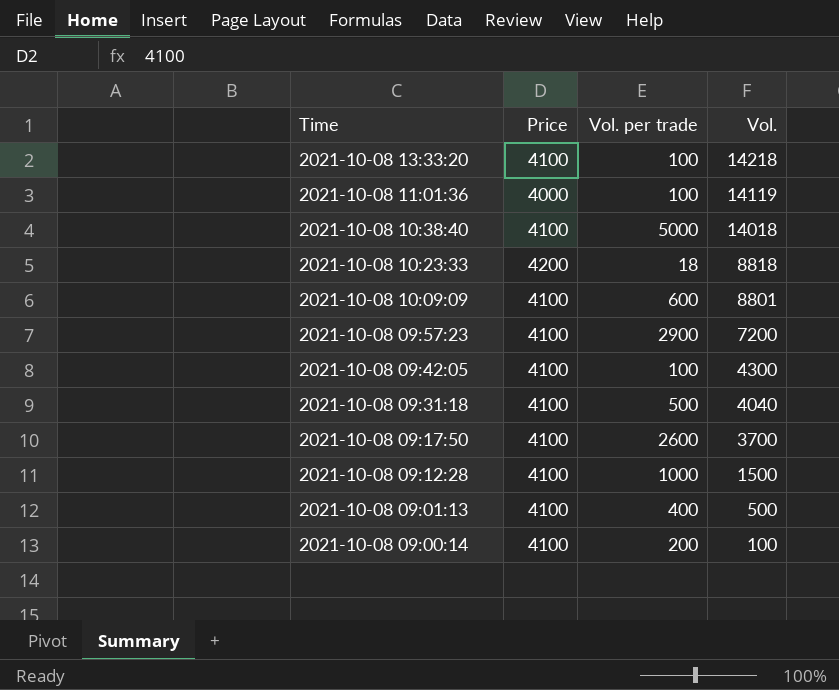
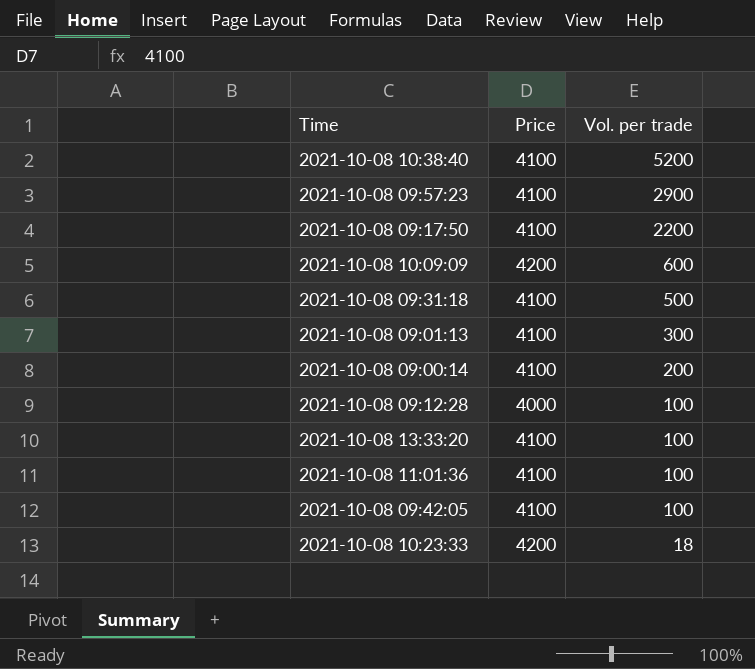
row order: Time descending -> Vol. per trade descending
column Vol. | position: 4 -> none
2021-10-08 10:38:40 | Vol. per trade: 5000 -> 5200
2021-10-08 09:17:50 | Vol. per trade: 2600 -> 2200
2021-10-08 10:09:09 | Price: 4100 -> 4200
2021-10-08 09:01:13 | Vol. per trade: 400 -> 300
2021-10-08 09:12:28 | Price: 4100 -> 4000
2021-10-08 09:12:28 | Vol. per trade: 1000 -> 100
2021-10-08 11:01:36 | Price: 4000 -> 4100

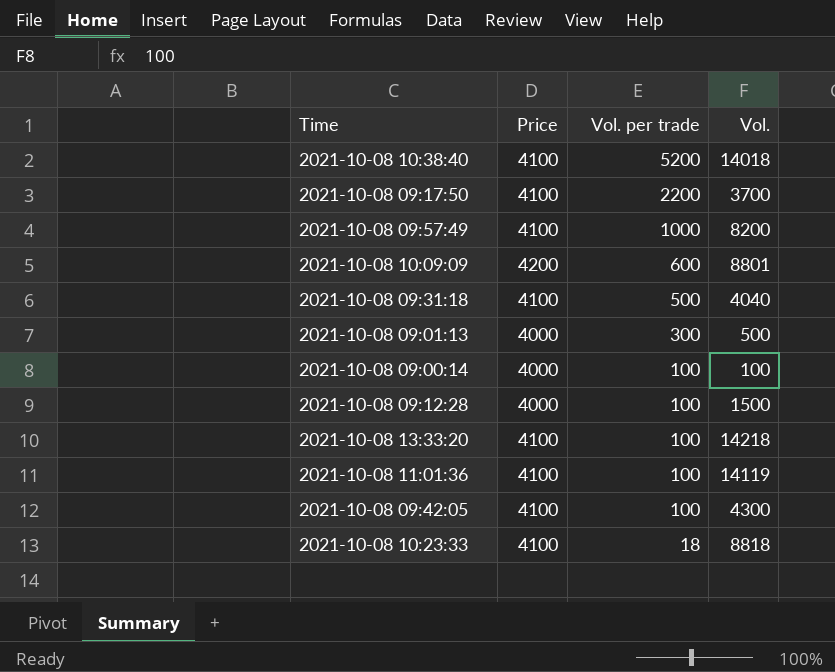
column Vol. | position: none -> 4
row 2021-10-08 09:57:23: 4100 | 2900 -> none
row 2021-10-08 09:57:49: none -> 4100 | 1000 | 8200
2021-10-08 09:01:13 | Price: 4100 -> 4000
2021-10-08 09:00:14 | Price: 4100 -> 4000
2021-10-08 09:00:14 | Vol. per trade: 200 -> 100
2021-10-08 10:23:33 | Price: 4200 -> 4100

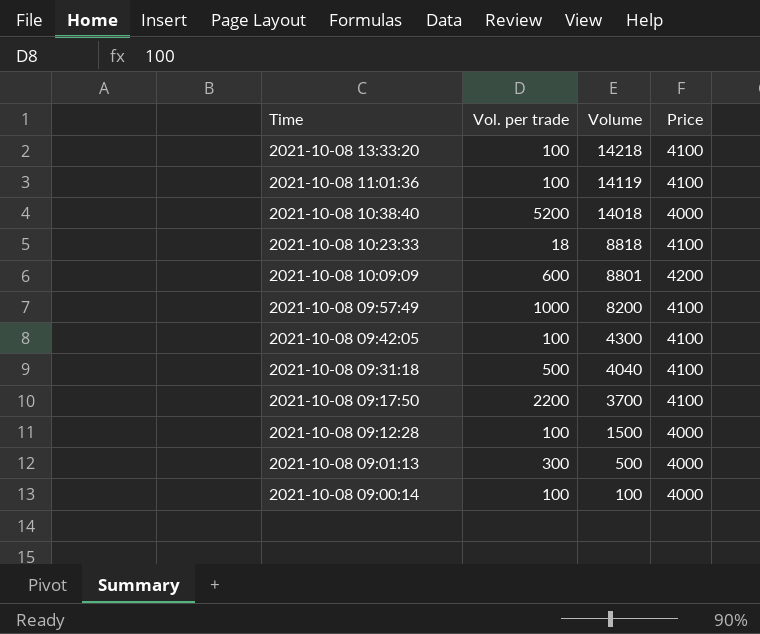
row order: Vol. per trade descending -> Time descending
column name: Vol. -> Volume
column Price | position: 2 -> 4
2021-10-08 10:38:40 | Price: 4100 -> 4000

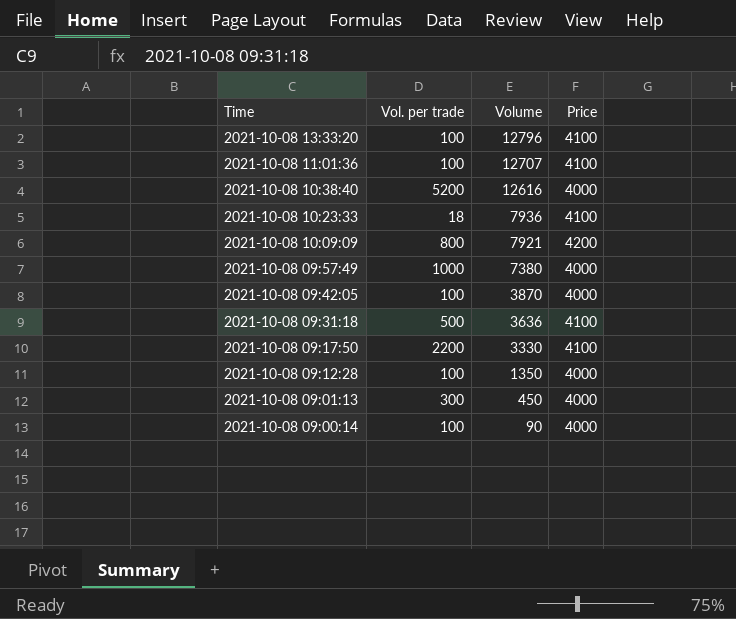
2021-10-08 13:33:20 | Volume: 14218 -> 12796
2021-10-08 11:01:36 | Volume: 14119 -> 12707
2021-10-08 10:38:40 | Volume: 14018 -> 12616
2021-10-08 10:23:33 | Volume: 8818 -> 7936
2021-10-08 10:09:09 | Vol. per trade: 600 -> 800
2021-10-08 10:09:09 | Volume: 8801 -> 7921
2021-10-08 09:57:49 | Volume: 8200 -> 7380
2021-10-08 09:57:49 | Price: 4100 -> 4000
2021-10-08 09:42:05 | Volume: 4300 -> 3870
2021-10-08 09:42:05 | Price: 4100 -> 4000
2021-10-08 09:31:18 | Volume: 4040 -> 3636
2021-10-08 09:17:50 | Volume: 3700 -> 3330
2021-10-08 09:12:28 | Volume: 1500 -> 1350
2021-10-08 09:01:13 | Volume: 500 -> 450
2021-10-08 09:00:14 | Volume: 100 -> 90

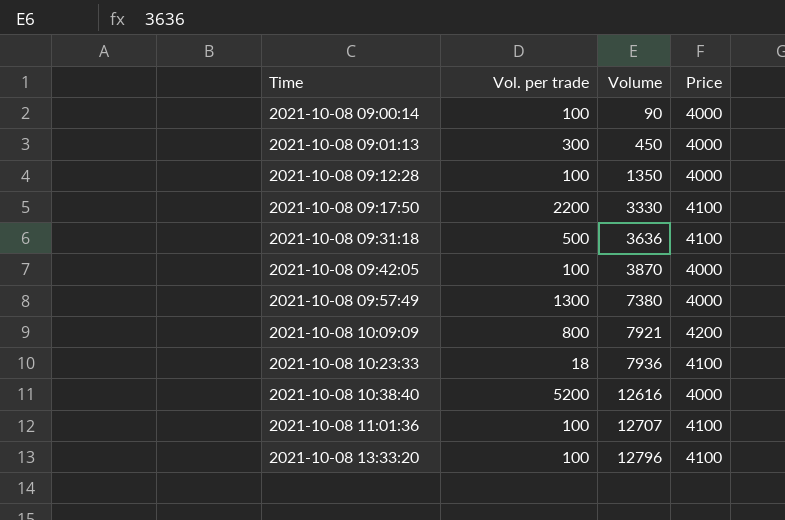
row order: Time descending -> Time ascending
2021-10-08 09:57:49 | Vol. per trade: 1000 -> 1300

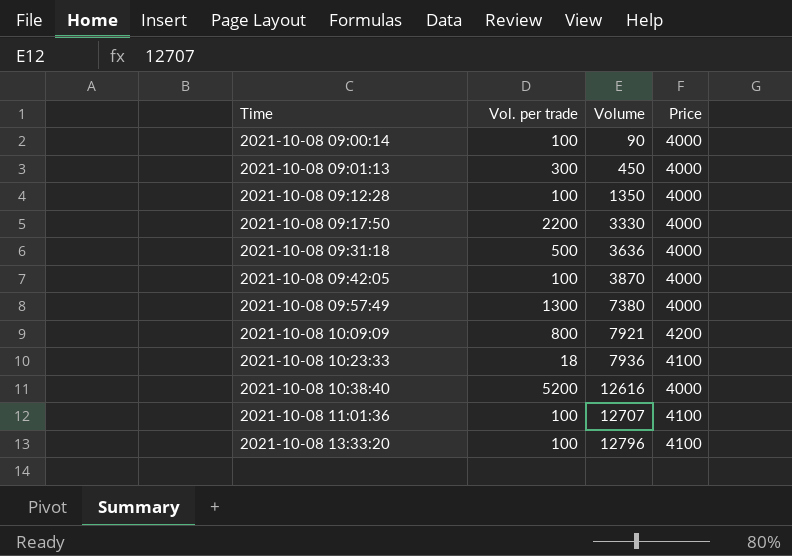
2021-10-08 09:17:50 | Price: 4100 -> 4000
2021-10-08 09:31:18 | Price: 4100 -> 4000

